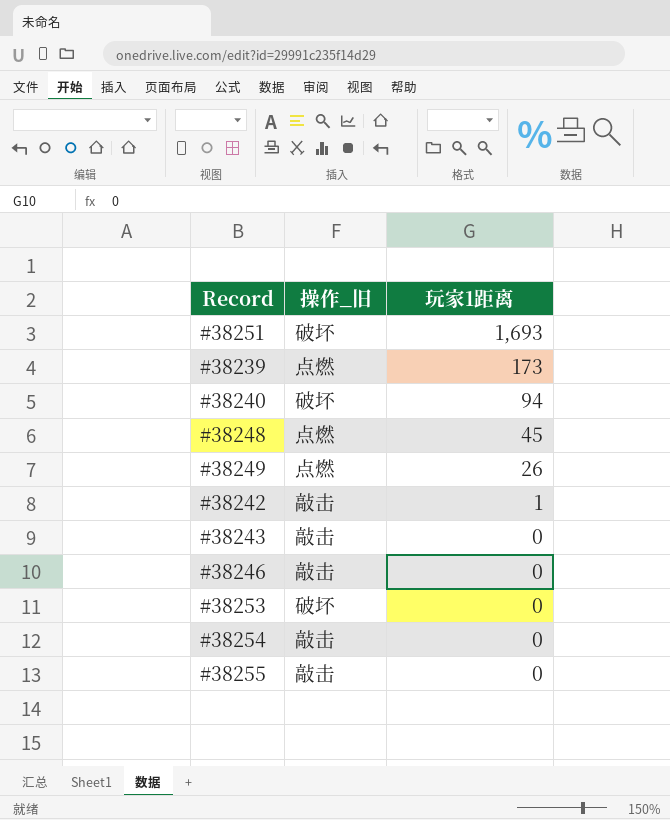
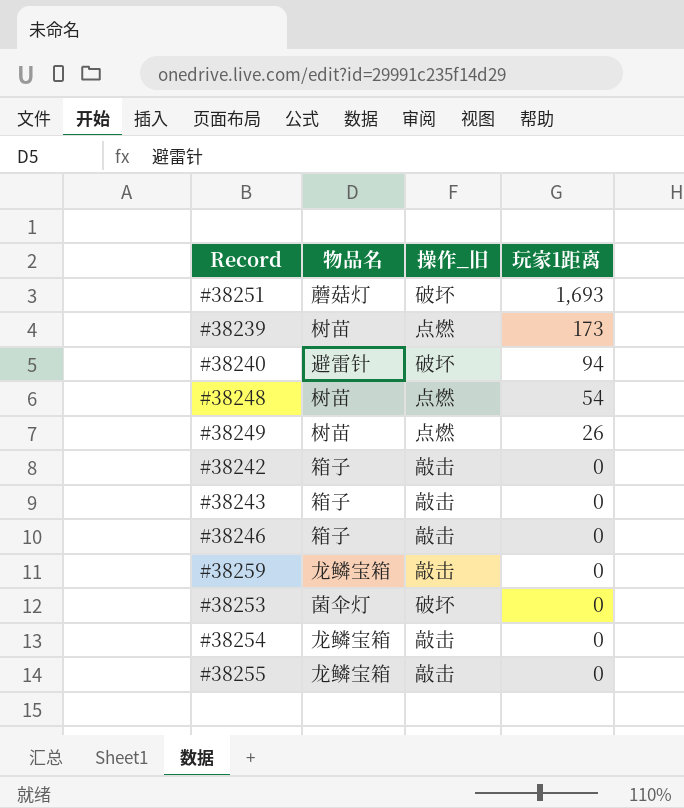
column 物品名 | position: none -> 2
#38248 | 玩家1距离: 45 -> 54
#38242 | 玩家1距离: 1 -> 0
row #38259: none -> 龙鳞宝箱 | 敲击 | 0

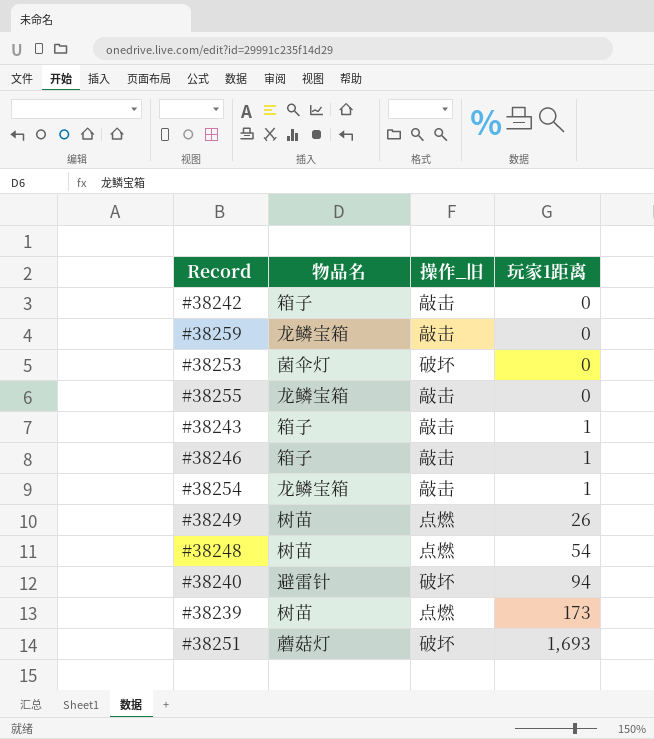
row order: 玩家1距离 descending -> 玩家1距离 ascending
#38243 | 玩家1距离: 0 -> 1
#38246 | 玩家1距离: 0 -> 1
#38254 | 玩家1距离: 0 -> 1

